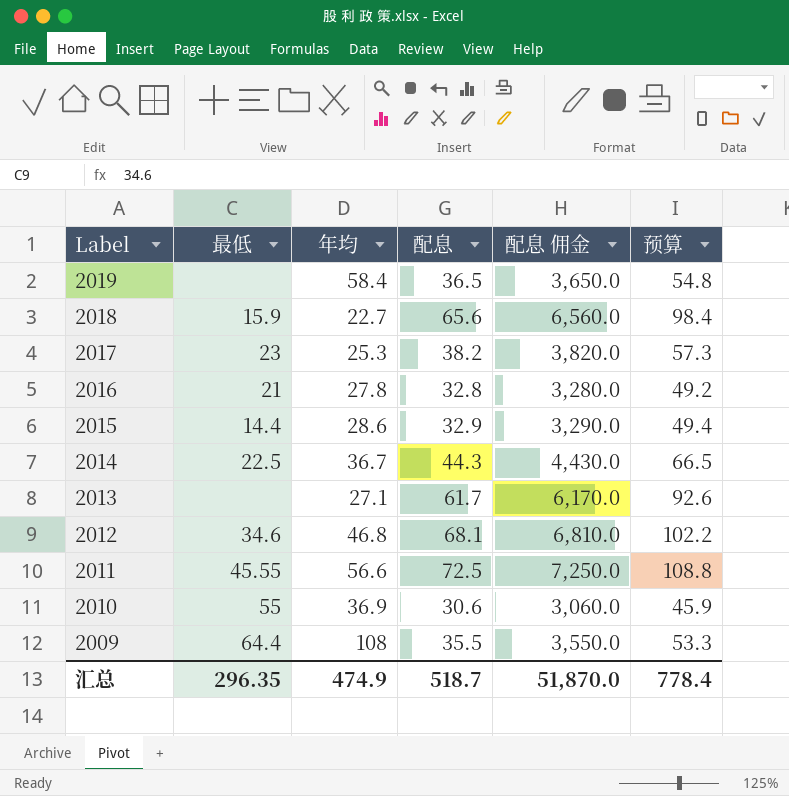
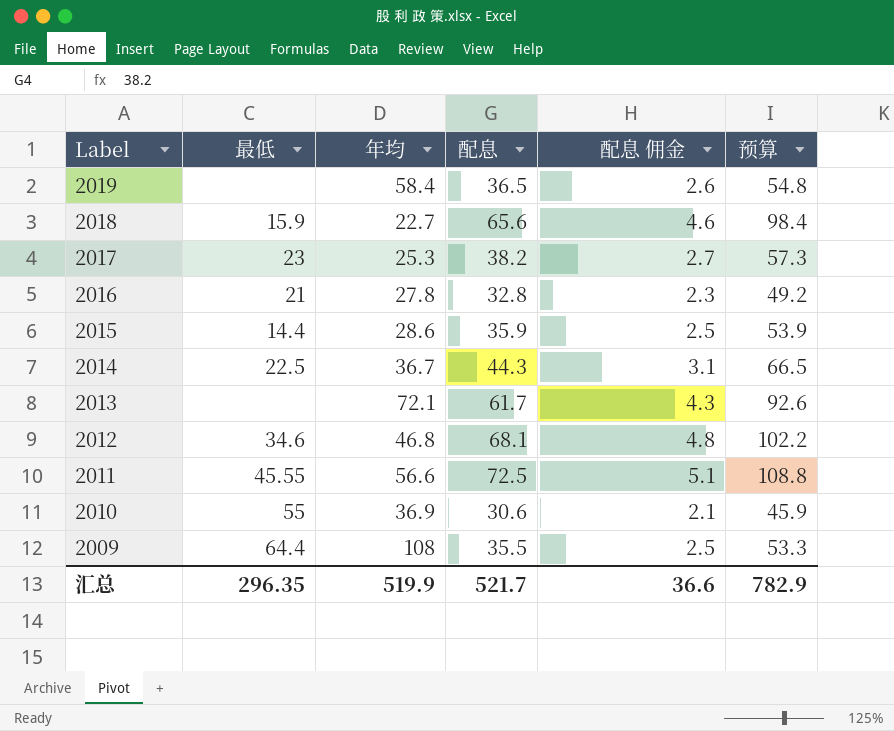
column 配息 佣金 | formula: [配息] * 100 -> [配息] * 0.07
2015 | 配息: 32.9 -> 35.9
2015 | 预算: 49.4 -> 53.9
2013 | 年均: 27.1 -> 72.1
汇总 | 年均: 474.9 -> 519.9
汇总 | 配息: 518.7 -> 521.7
汇总 | 配息 佣金: 51,870.0 -> 36.6
汇总 | 预算: 778.4 -> 782.9

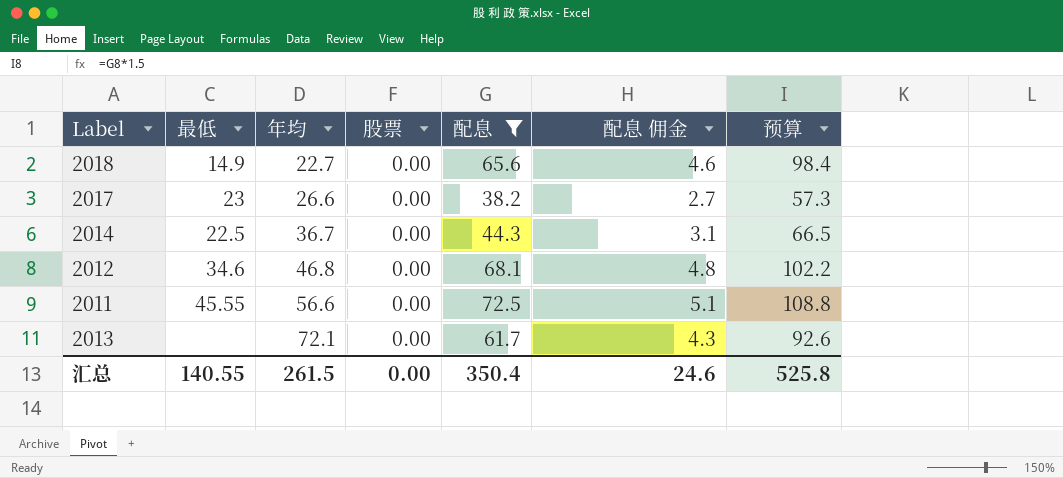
filter: none -> 配息 >= 38.2
row order: Label descending -> 年均 ascending
column 股票 | position: none -> 4
2018 | 最低: 15.9 -> 14.9
2017 | 年均: 25.3 -> 26.6
汇总 | 最低: 296.35 -> 140.55
汇总 | 年均: 519.9 -> 261.5
汇总 | 配息: 521.7 -> 350.4
汇总 | 配息 佣金: 36.6 -> 24.6
汇总 | 预算: 782.9 -> 525.8

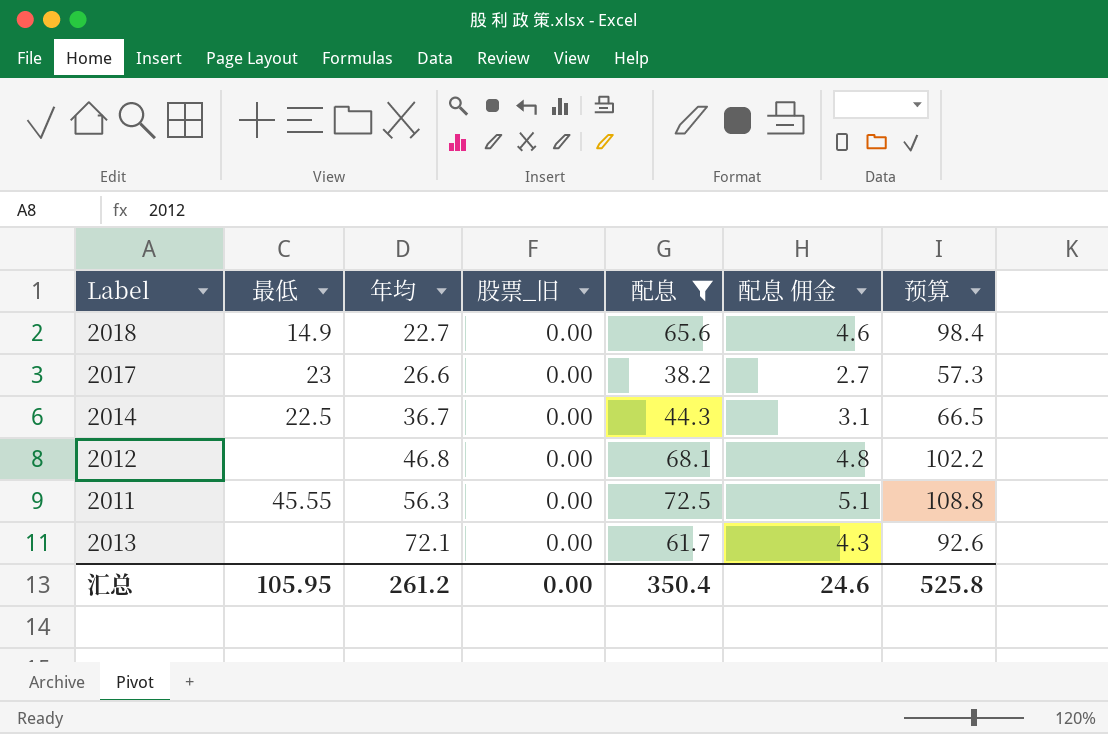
column name: 股票 -> 股票_旧
2012 | 最低: 34.6 -> none
2011 | 年均: 56.6 -> 56.3
汇总 | 最低: 140.55 -> 105.95
汇总 | 年均: 261.5 -> 261.2

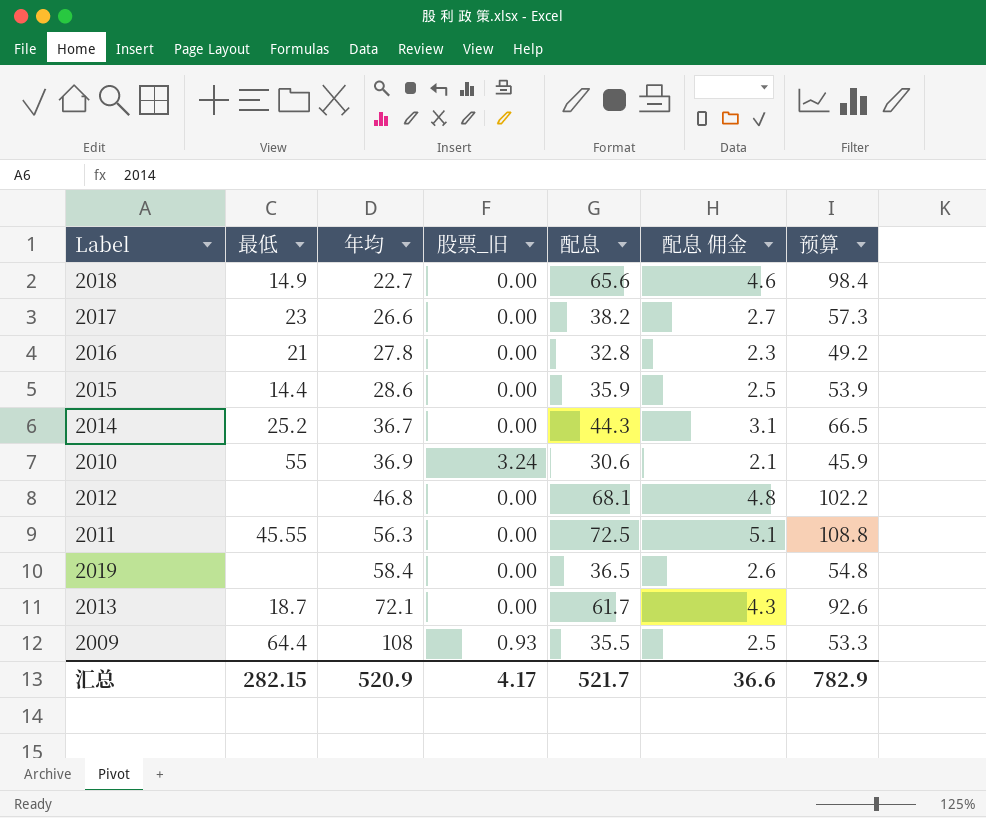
filter: 配息 >= 38.2 -> none
2014 | 最低: 22.5 -> 25.2
2013 | 最低: none -> 18.7
汇总 | 最低: 105.95 -> 282.15
汇总 | 年均: 261.2 -> 520.9
汇总 | 股票_旧: 0.00 -> 4.17
汇总 | 配息: 350.4 -> 521.7
汇总 | 配息 佣金: 24.6 -> 36.6
汇总 | 预算: 525.8 -> 782.9

